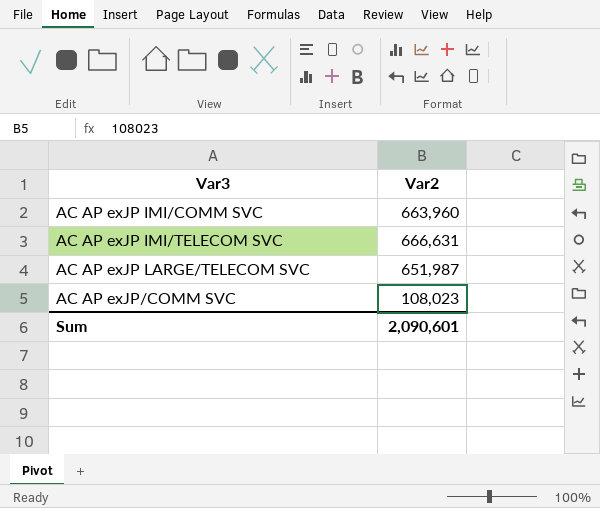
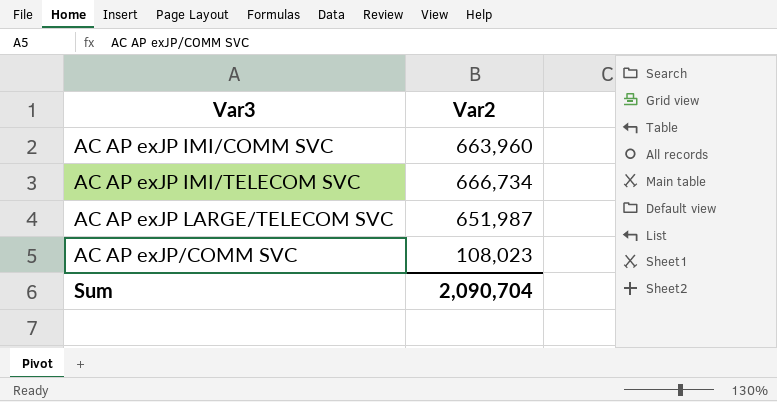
AC AP exJP IMI/TELECOM SVC | Var2: 666,631 -> 666,734
Sum | Var2: 2,090,601 -> 2,090,704

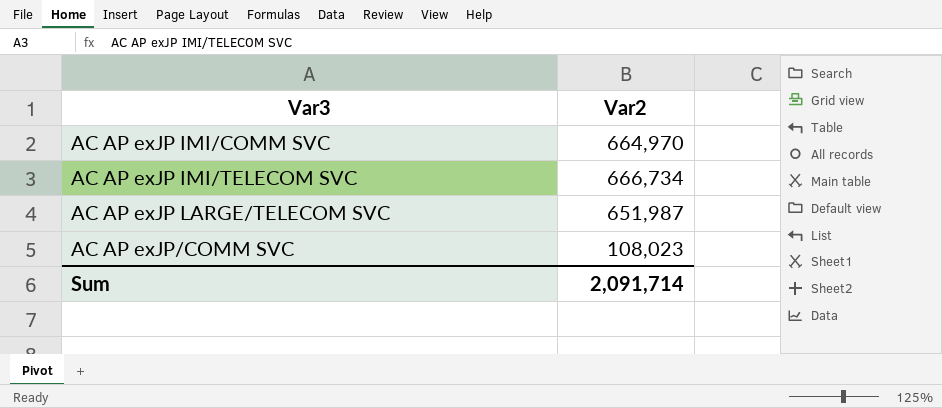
AC AP exJP IMI/COMM SVC | Var2: 663,960 -> 664,970
Sum | Var2: 2,090,704 -> 2,091,714

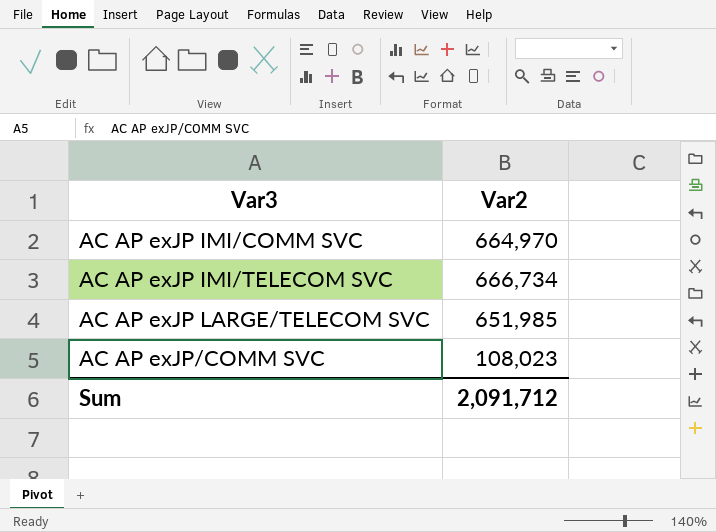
AC AP exJP LARGE/TELECOM SVC | Var2: 651,987 -> 651,985
Sum | Var2: 2,091,714 -> 2,091,712

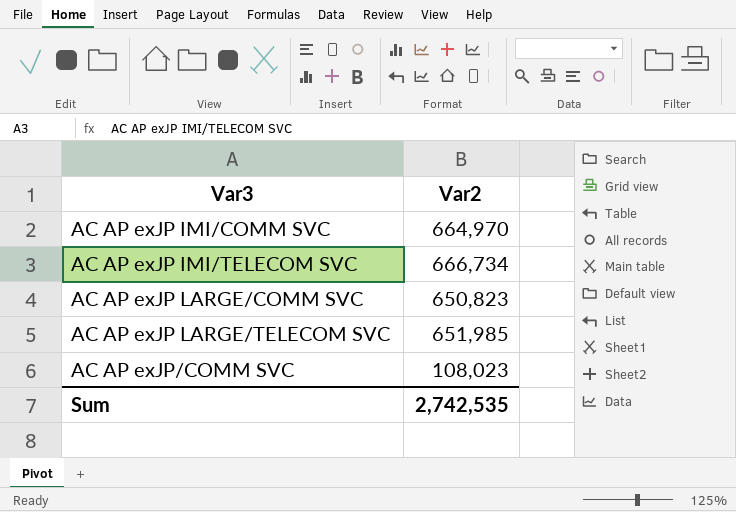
row AC AP exJP LARGE/COMM SVC: none -> 650,823
Sum | Var2: 2,091,712 -> 2,742,535

